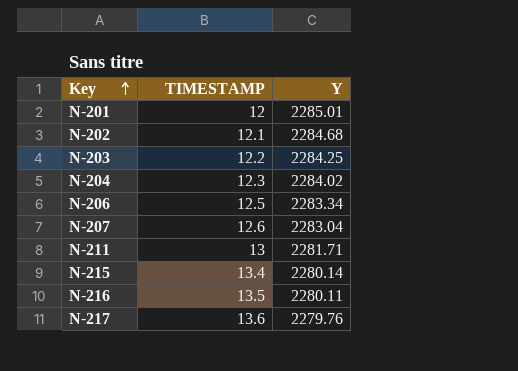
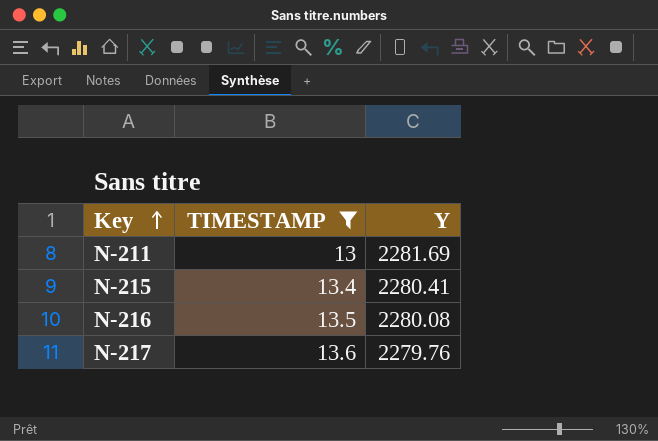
filter: none -> TIMESTAMP >= 13
N-211 | Y: 2281.71 -> 2281.69
N-215 | Y: 2280.14 -> 2280.41
N-216 | Y: 2280.11 -> 2280.08

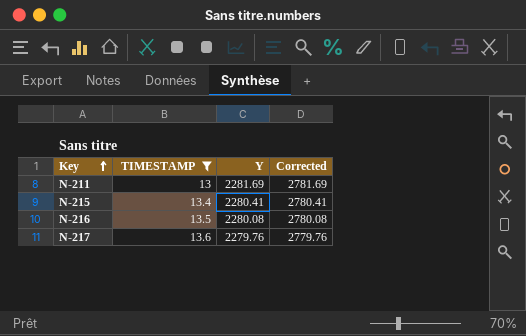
column Corrected | formula: none -> [Y] + 500

